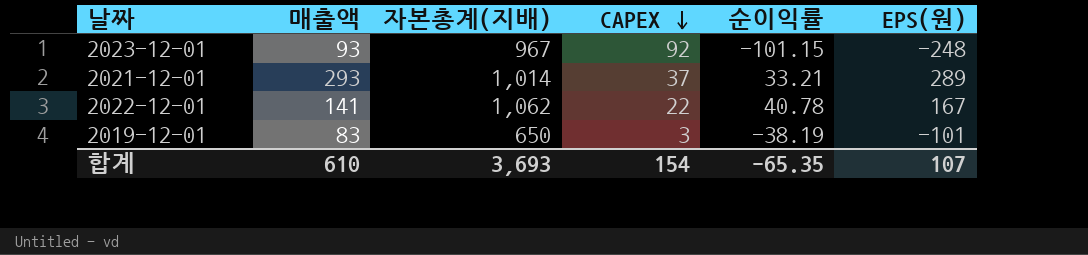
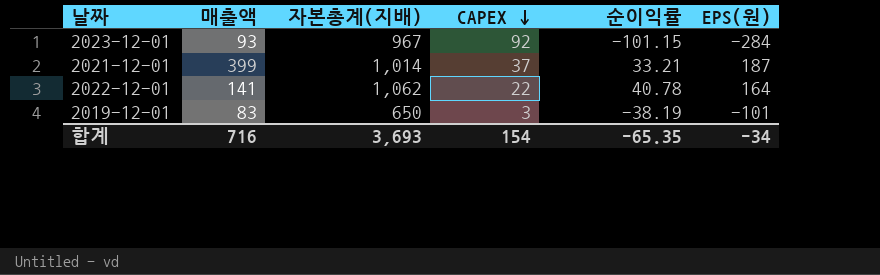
2023-12-01 | EPS(원): -248 -> -284
2021-12-01 | 매출액: 293 -> 399
2021-12-01 | EPS(원): 289 -> 187
2022-12-01 | EPS(원): 167 -> 164
합계 | 매출액: 610 -> 716
합계 | EPS(원): 107 -> -34

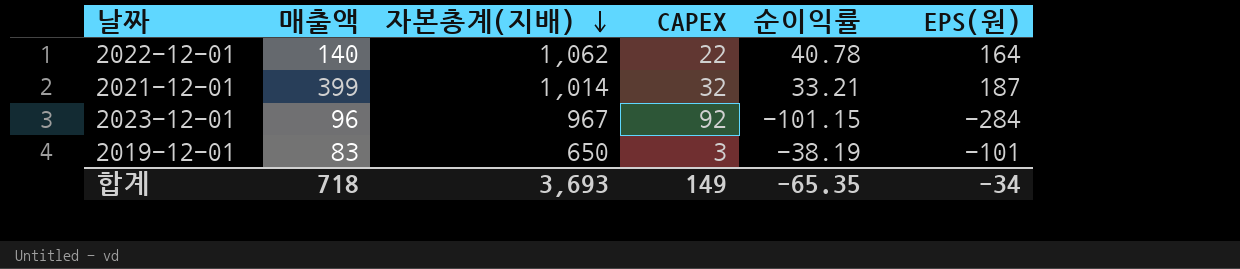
row order: CAPEX descending -> 자본총계(지배) descending
2022-12-01 | 매출액: 141 -> 140
2021-12-01 | CAPEX: 37 -> 32
2023-12-01 | 매출액: 93 -> 96
합계 | 매출액: 716 -> 718
합계 | CAPEX: 154 -> 149

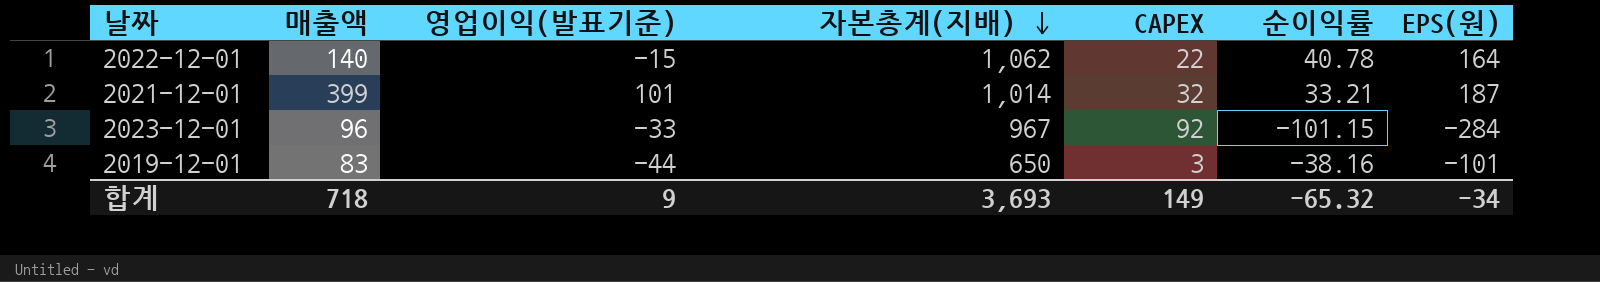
column 영업이익(발표기준) | position: none -> 3
2019-12-01 | 순이익률: -38.19 -> -38.16
합계 | 순이익률: -65.35 -> -65.32

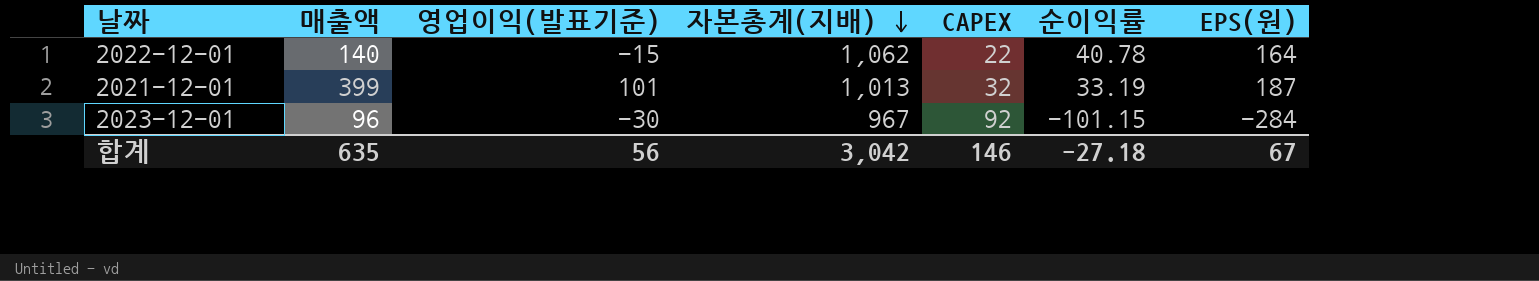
row 2019-12-01: 83 | -44 | 650 | 3 | -38.16 | -101 -> none
2021-12-01 | 자본총계(지배): 1,014 -> 1,013
2021-12-01 | 순이익률: 33.21 -> 33.19
2023-12-01 | 영업이익(발표기준): -33 -> -30
합계 | 매출액: 718 -> 635
합계 | 영업이익(발표기준): 9 -> 56
합계 | 자본총계(지배): 3,693 -> 3,042
합계 | CAPEX: 149 -> 146
합계 | 순이익률: -65.32 -> -27.18
합계 | EPS(원): -34 -> 67

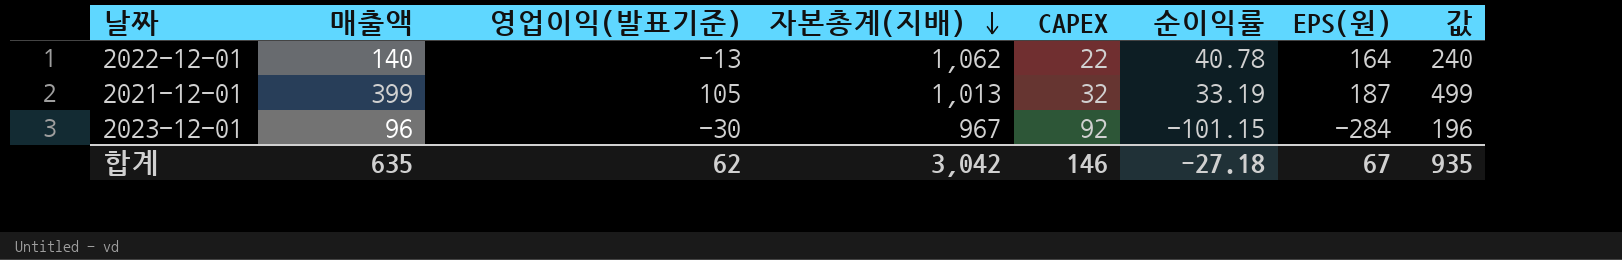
column 값 | formula: none -> [매출액] + 100
2022-12-01 | 영업이익(발표기준): -15 -> -13
2021-12-01 | 영업이익(발표기준): 101 -> 105
합계 | 영업이익(발표기준): 56 -> 62

